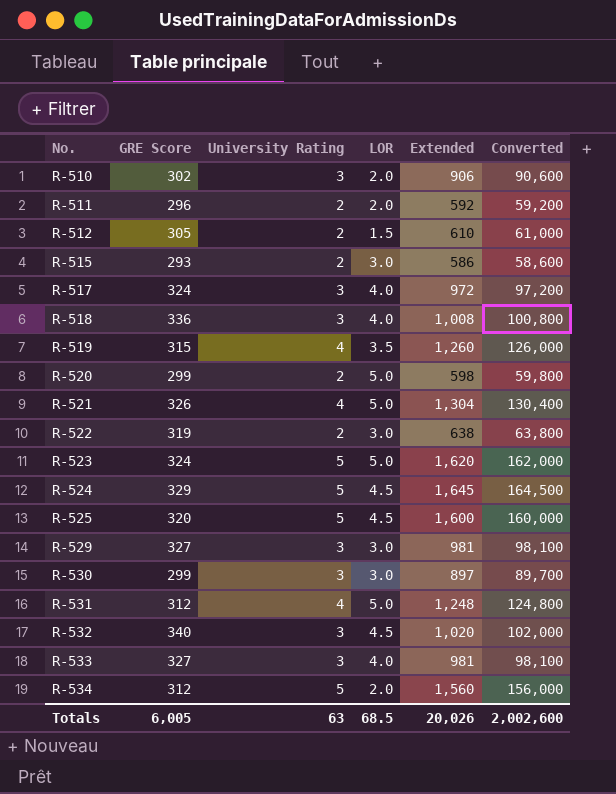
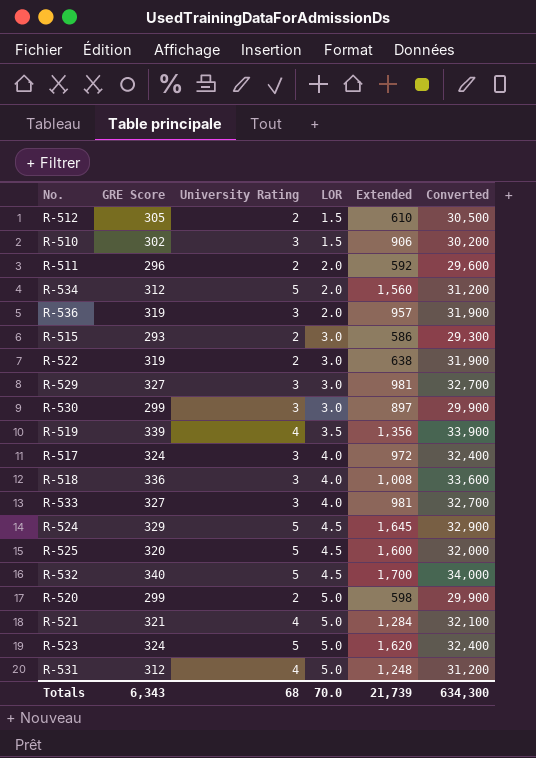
row order: No. ascending -> LOR ascending
column Converted | formula: [Extended] * 100 -> [GRE Score] * 100
R-510 | LOR: 2.0 -> 1.5
row R-536: none -> 319 | 3 | 2.0 | 957 | 31,900
R-519 | GRE Score: 315 -> 339
R-519 | Extended: 1,260 -> 1,356
R-532 | University Rating: 3 -> 5
R-532 | Extended: 1,020 -> 1,700
R-521 | GRE Score: 326 -> 321
R-521 | Extended: 1,304 -> 1,284
Totals | GRE Score: 6,005 -> 6,343
Totals | University Rating: 63 -> 68
Totals | LOR: 68.5 -> 70.0
Totals | Extended: 20,026 -> 21,739
Totals | Converted: 2,002,600 -> 634,300

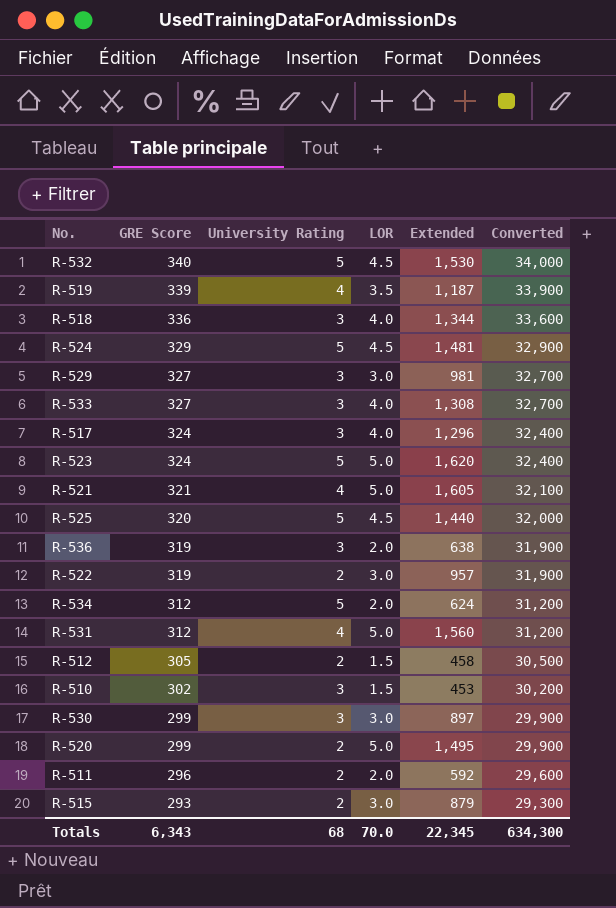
row order: LOR ascending -> GRE Score descending
column Extended | formula: [GRE Score] * [University Rating] -> [GRE Score] * [LOR]
Totals | Extended: 21,739 -> 22,345

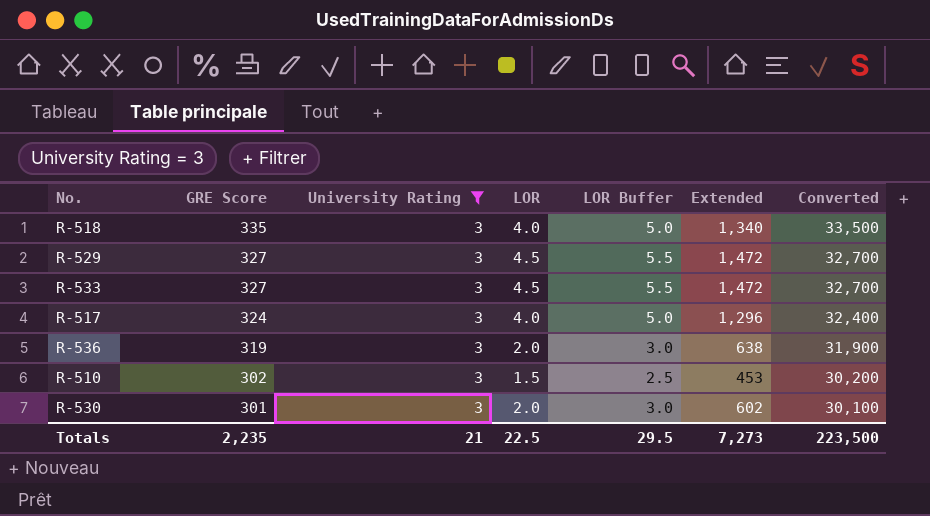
filter: none -> University Rating = 3
column LOR Buffer | formula: none -> [LOR] + 1
R-518 | GRE Score: 336 -> 335
R-518 | Extended: 1,344 -> 1,340
R-518 | Converted: 33,600 -> 33,500
R-529 | LOR: 3.0 -> 4.5
R-529 | Extended: 981 -> 1,472
R-533 | LOR: 4.0 -> 4.5
R-533 | Extended: 1,308 -> 1,472
R-530 | GRE Score: 299 -> 301
R-530 | LOR: 3.0 -> 2.0
R-530 | Extended: 897 -> 602
R-530 | Converted: 29,900 -> 30,100
Totals | GRE Score: 6,343 -> 2,235
Totals | University Rating: 68 -> 21
Totals | LOR: 70.0 -> 22.5
Totals | Extended: 22,345 -> 7,273
Totals | Converted: 634,300 -> 223,500

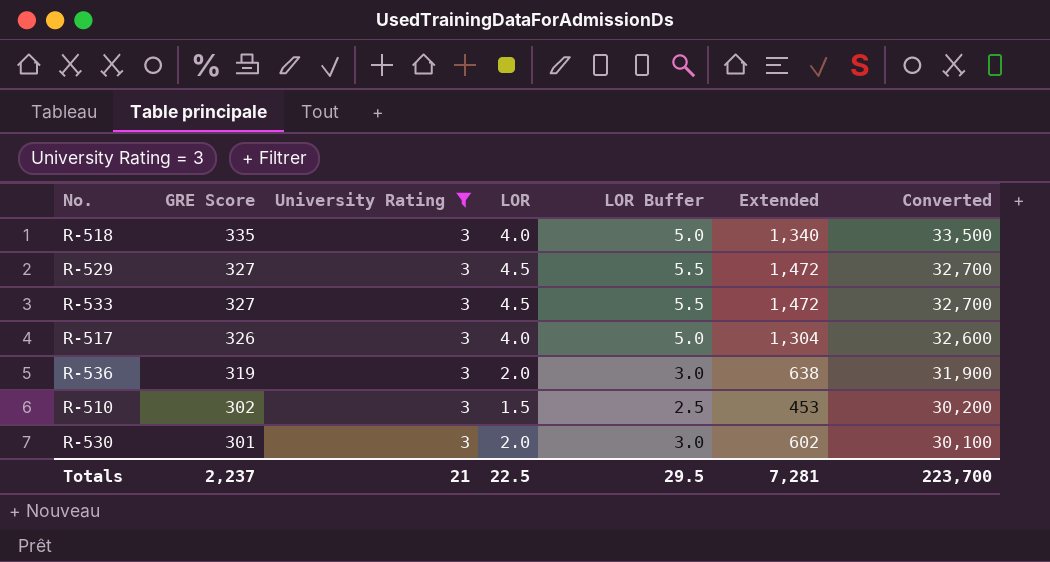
R-517 | GRE Score: 324 -> 326
R-517 | Extended: 1,296 -> 1,304
R-517 | Converted: 32,400 -> 32,600
Totals | GRE Score: 2,235 -> 2,237
Totals | Extended: 7,273 -> 7,281
Totals | Converted: 223,500 -> 223,700

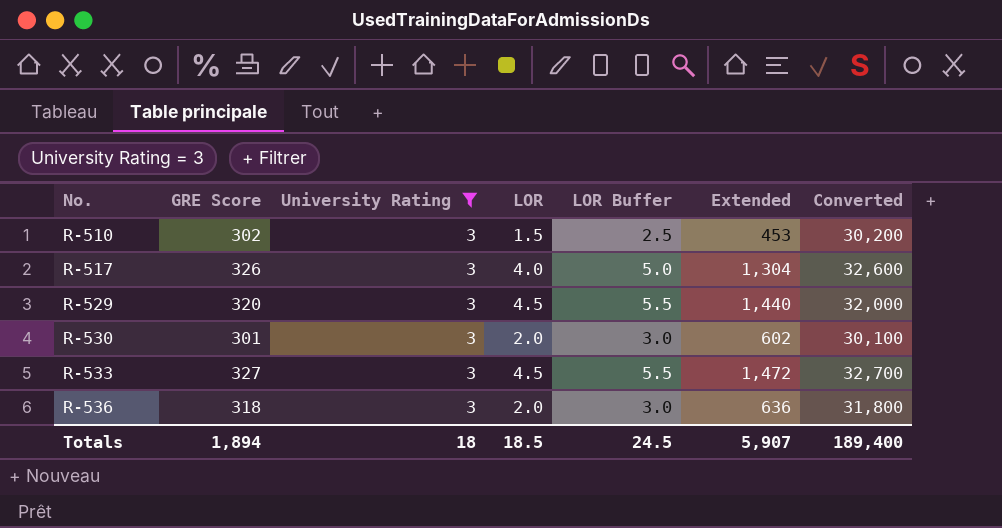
row order: GRE Score descending -> No. ascending
row R-518: 335 | 3 | 4.0 | 5.0 | 1,340 | 33,500 -> none
R-529 | GRE Score: 327 -> 320
R-529 | Extended: 1,472 -> 1,440
R-529 | Converted: 32,700 -> 32,000
R-536 | GRE Score: 319 -> 318
R-536 | Extended: 638 -> 636
R-536 | Converted: 31,900 -> 31,800
Totals | GRE Score: 2,237 -> 1,894
Totals | University Rating: 21 -> 18
Totals | LOR: 22.5 -> 18.5
Totals | LOR Buffer: 29.5 -> 24.5
Totals | Extended: 7,281 -> 5,907
Totals | Converted: 223,700 -> 189,400

